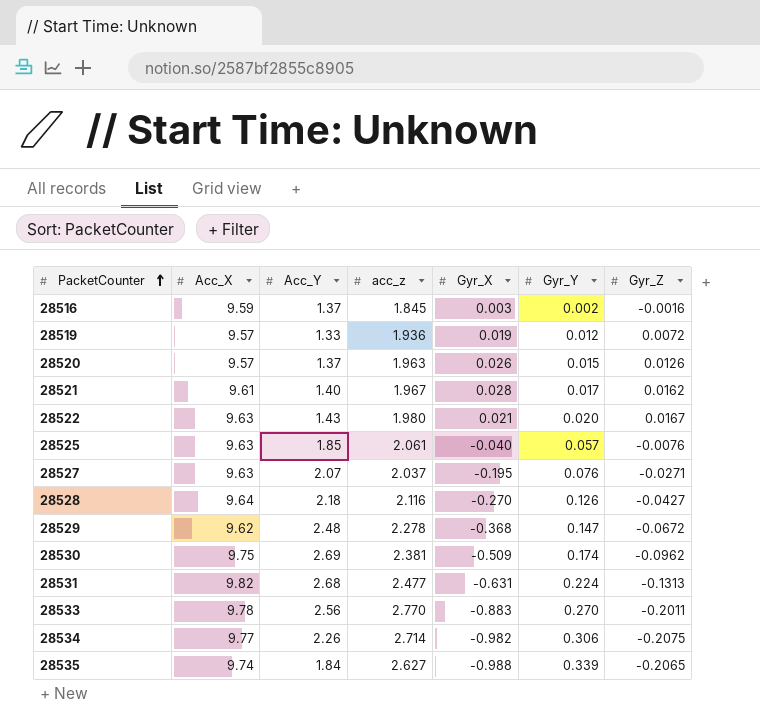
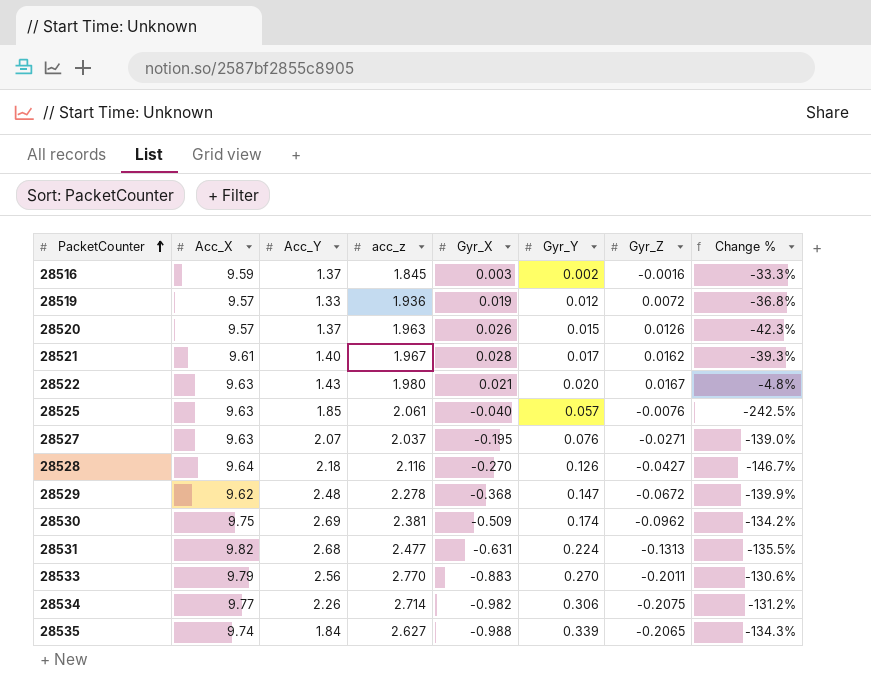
column Change % | formula: none -> ([Gyr_Y] - [Gyr_X]) / [Gyr_X]
28533 | Acc_X: 9.78 -> 9.79

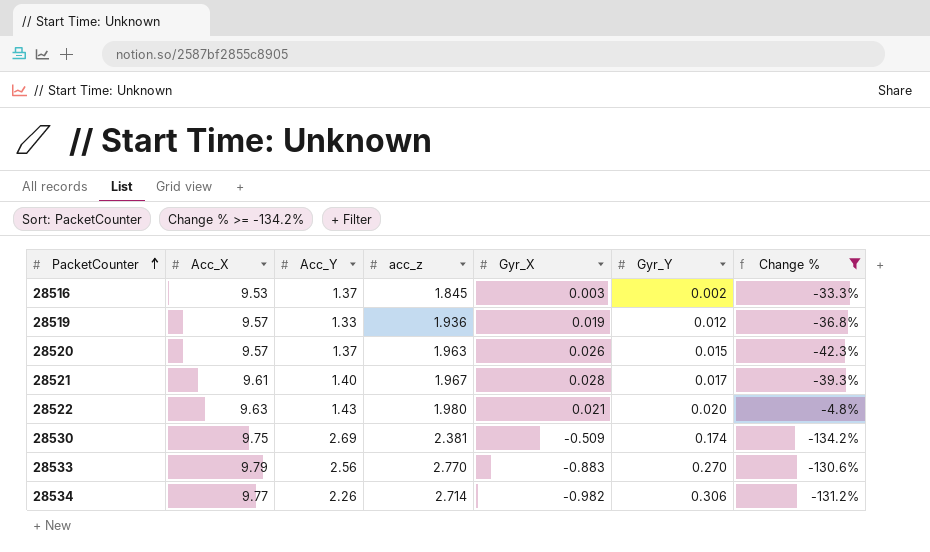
filter: none -> Change % >= -134.2%
column Gyr_Z | position: 7 -> none
28516 | Acc_X: 9.59 -> 9.53

